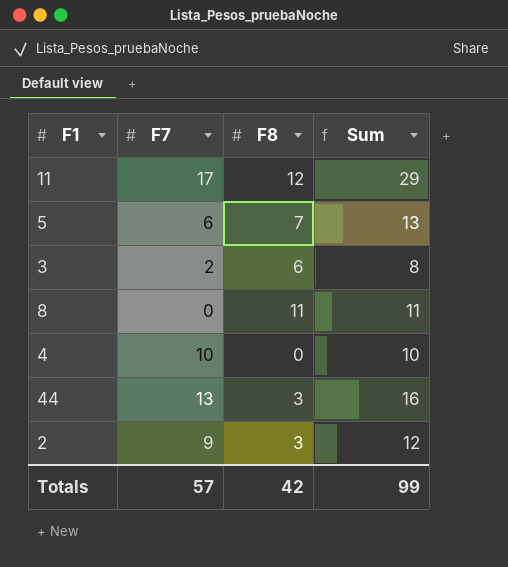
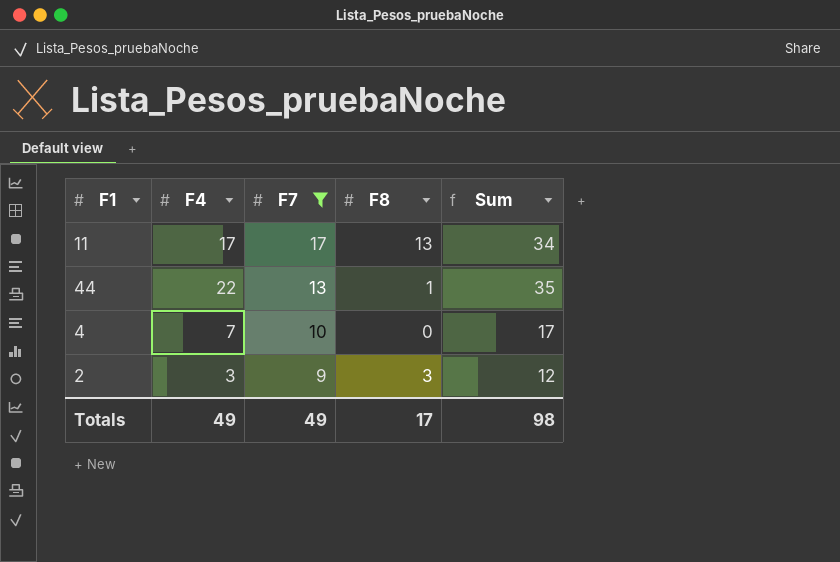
filter: none -> F7 >= 9
row order: none -> F7 descending
column F4 | position: none -> 2
column Sum | formula: [F7] + [F8] -> [F4] + [F7]
11 | F8: 12 -> 13
44 | F8: 3 -> 1
Totals | F7: 57 -> 49
Totals | F8: 42 -> 17
Totals | Sum: 99 -> 98

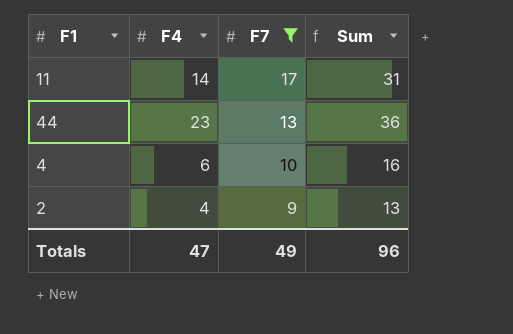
column F8 | position: 4 -> none
11 | F4: 17 -> 14
11 | Sum: 34 -> 31
44 | F4: 22 -> 23
44 | Sum: 35 -> 36
4 | F4: 7 -> 6
4 | Sum: 17 -> 16
2 | F4: 3 -> 4
2 | Sum: 12 -> 13
Totals | F4: 49 -> 47
Totals | Sum: 98 -> 96

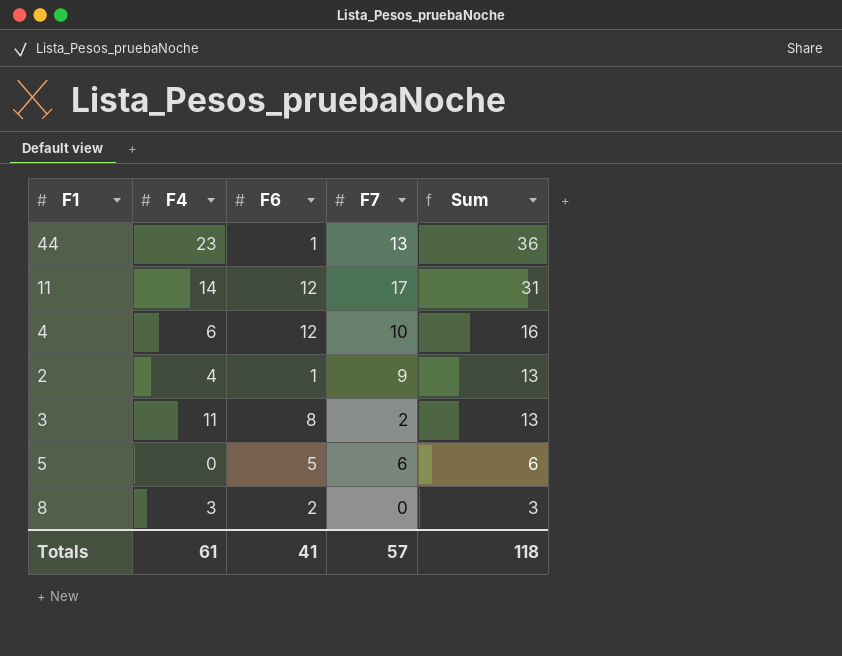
filter: F7 >= 9 -> none
row order: F7 descending -> Sum descending
column F6 | position: none -> 3
Totals | F4: 47 -> 61
Totals | F7: 49 -> 57
Totals | Sum: 96 -> 118

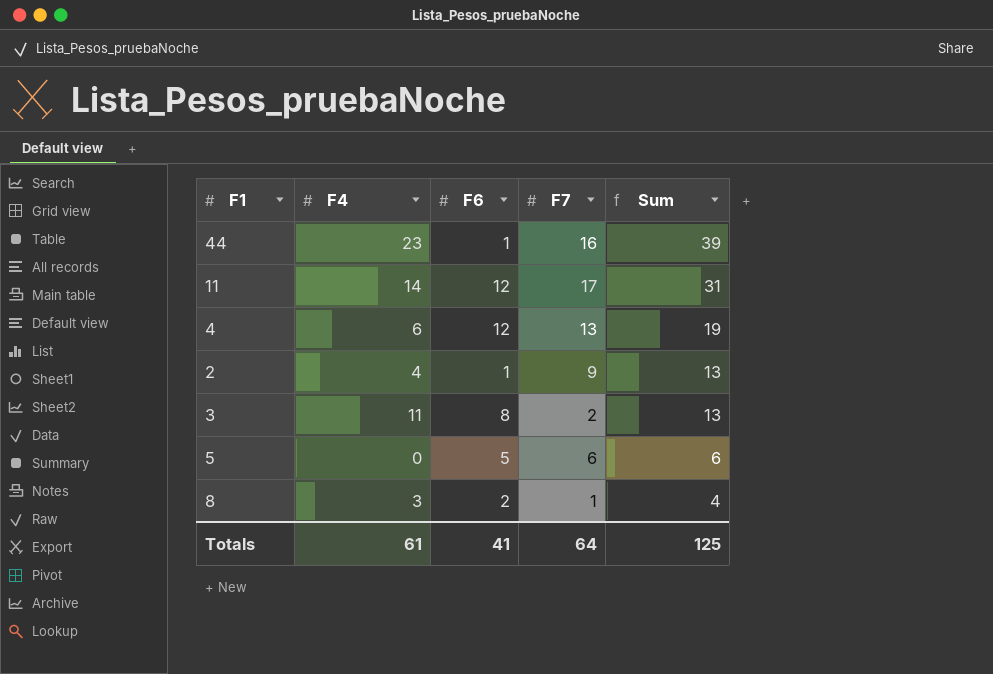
44 | F7: 13 -> 16
44 | Sum: 36 -> 39
4 | F7: 10 -> 13
4 | Sum: 16 -> 19
8 | F7: 0 -> 1
8 | Sum: 3 -> 4
Totals | F7: 57 -> 64
Totals | Sum: 118 -> 125

